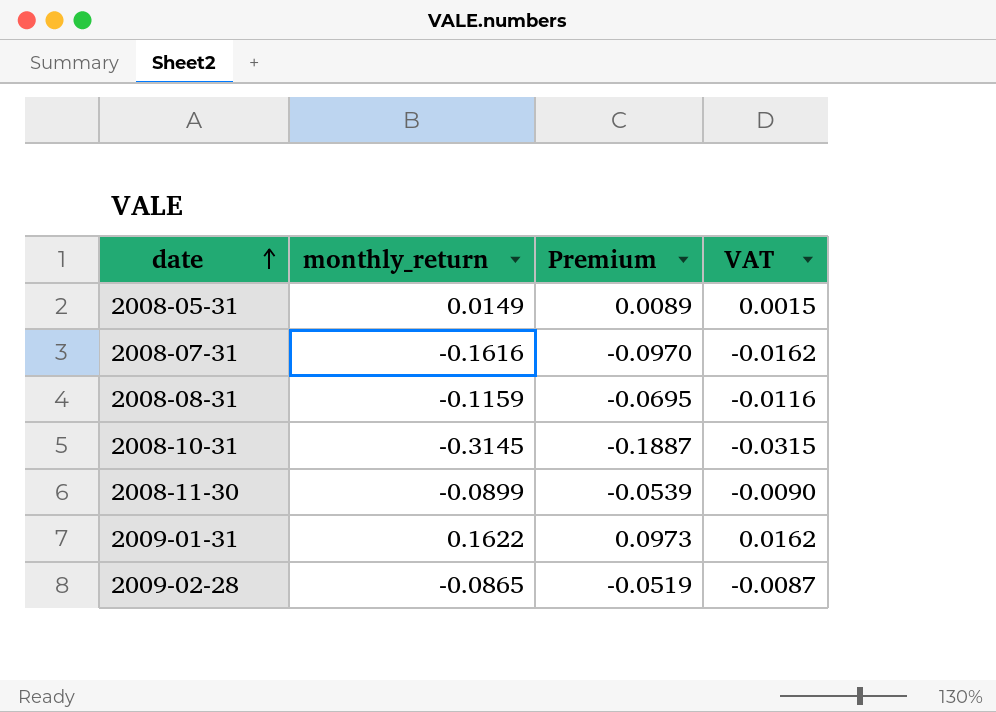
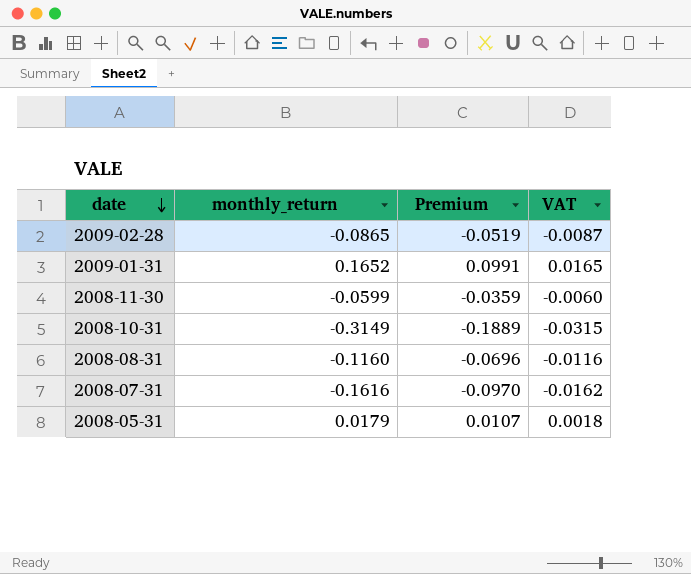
row order: date ascending -> date descending
2009-01-31 | monthly_return: 0.1622 -> 0.1652
2009-01-31 | Premium: 0.0973 -> 0.0991
2009-01-31 | VAT: 0.0162 -> 0.0165
2008-11-30 | monthly_return: -0.0899 -> -0.0599
2008-11-30 | Premium: -0.0539 -> -0.0359
2008-11-30 | VAT: -0.0090 -> -0.0060
2008-10-31 | monthly_return: -0.3145 -> -0.3149
2008-10-31 | Premium: -0.1887 -> -0.1889
2008-08-31 | monthly_return: -0.1159 -> -0.1160
2008-08-31 | Premium: -0.0695 -> -0.0696
2008-05-31 | monthly_return: 0.0149 -> 0.0179
2008-05-31 | Premium: 0.0089 -> 0.0107
2008-05-31 | VAT: 0.0015 -> 0.0018

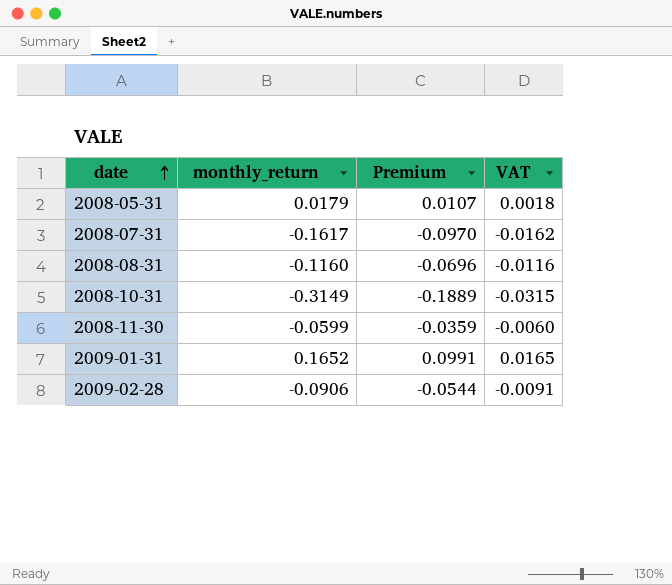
row order: date descending -> date ascending
2008-07-31 | monthly_return: -0.1616 -> -0.1617
2009-02-28 | monthly_return: -0.0865 -> -0.0906
2009-02-28 | Premium: -0.0519 -> -0.0544
2009-02-28 | VAT: -0.0087 -> -0.0091

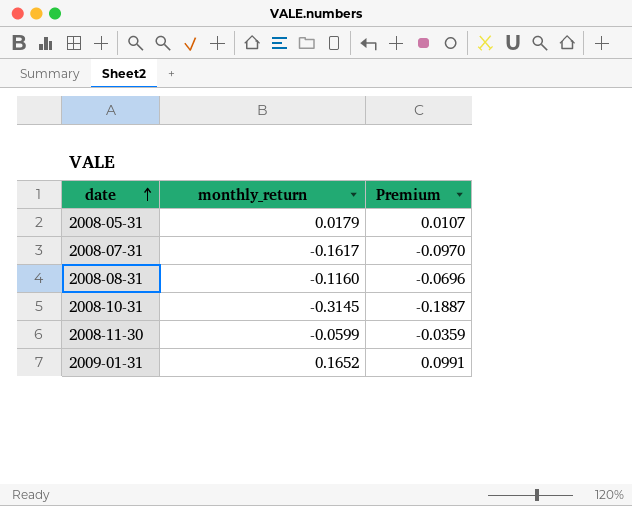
column VAT | formula: [monthly_return] * 0.1 -> none
row 2009-02-28: -0.0906 | -0.0544 | -0.0091 -> none
2008-10-31 | monthly_return: -0.3149 -> -0.3145
2008-10-31 | Premium: -0.1889 -> -0.1887

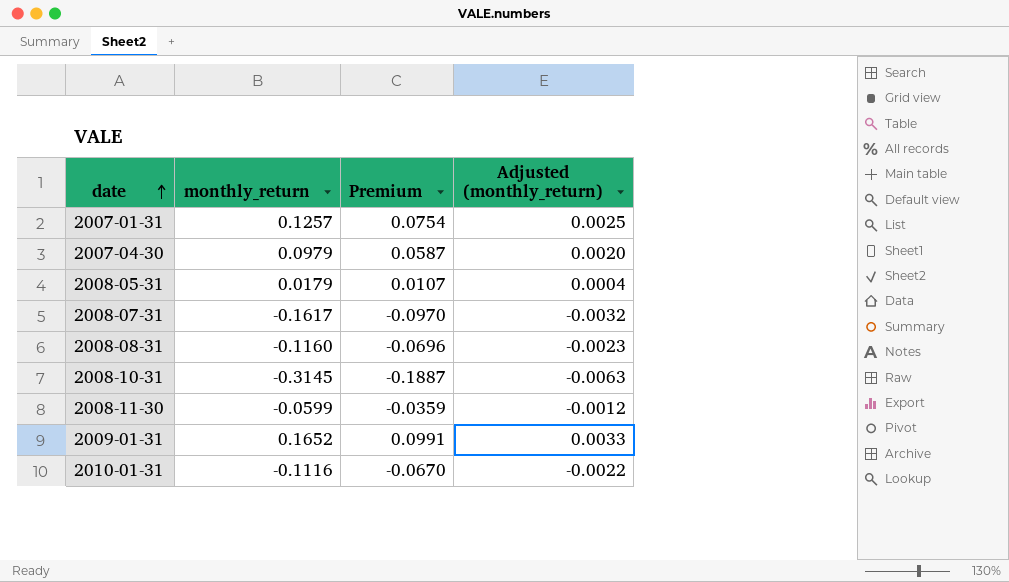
column Adjusted (monthly_return) | formula: none -> [monthly_return] * 0.02
row 2007-01-31: none -> 0.1257 | 0.0754 | 0.0025
row 2007-04-30: none -> 0.0979 | 0.0587 | 0.0020
row 2010-01-31: none -> -0.1116 | -0.0670 | -0.0022

